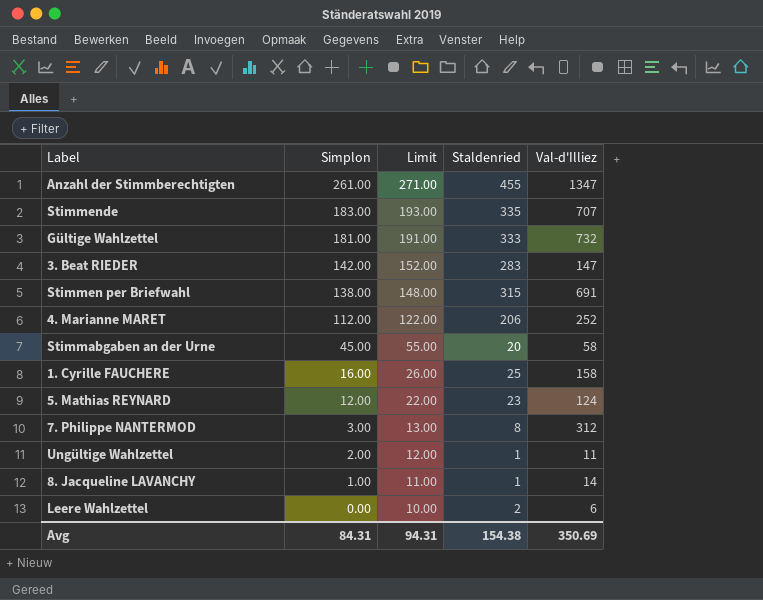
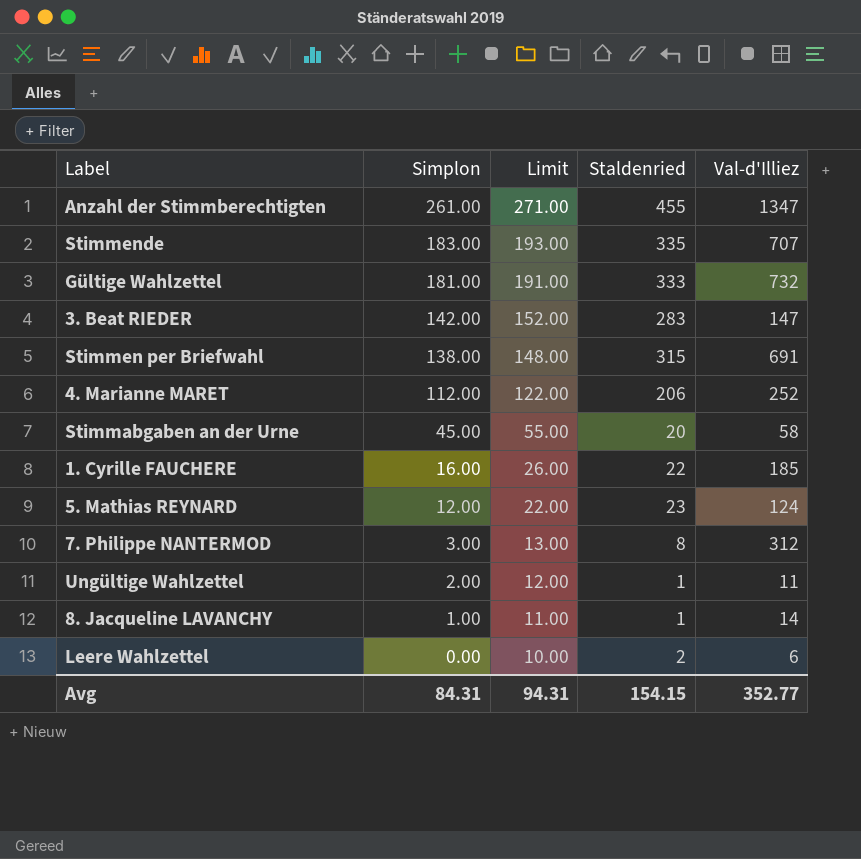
1. Cyrille FAUCHERE | Staldenried: 25 -> 22
1. Cyrille FAUCHERE | Val-d'Illiez: 158 -> 185
Avg | Staldenried: 154.38 -> 154.15
Avg | Val-d'Illiez: 350.69 -> 352.77

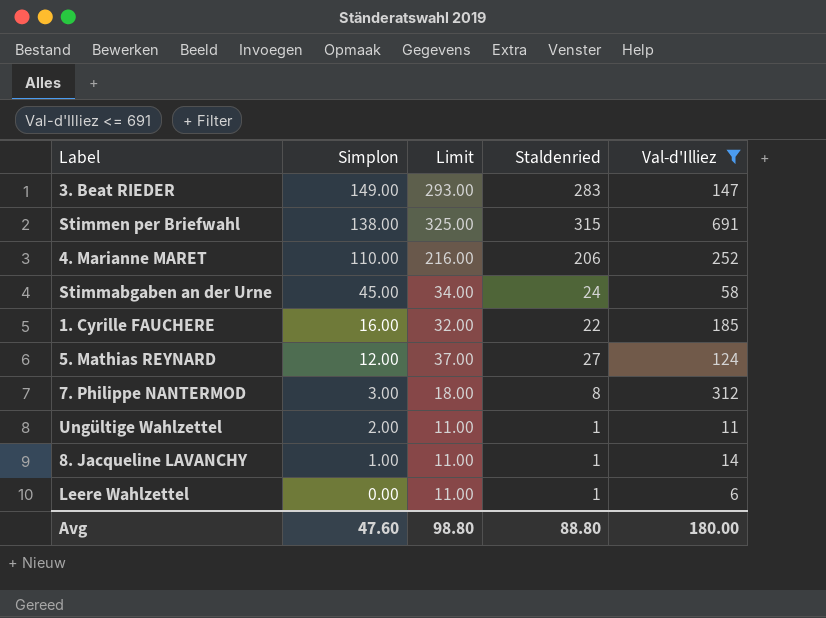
filter: none -> Val-d'Illiez <= 691
column Limit | formula: [Simplon] + 10 -> [Staldenried] + 10
3. Beat RIEDER | Simplon: 142.00 -> 149.00
4. Marianne MARET | Simplon: 112.00 -> 110.00
Stimmabgaben an der Urne | Staldenried: 20 -> 24
5. Mathias REYNARD | Staldenried: 23 -> 27
Leere Wahlzettel | Staldenried: 2 -> 1
Avg | Simplon: 84.31 -> 47.60
Avg | Limit: 94.31 -> 98.80
Avg | Staldenried: 154.15 -> 88.80
Avg | Val-d'Illiez: 352.77 -> 180.00

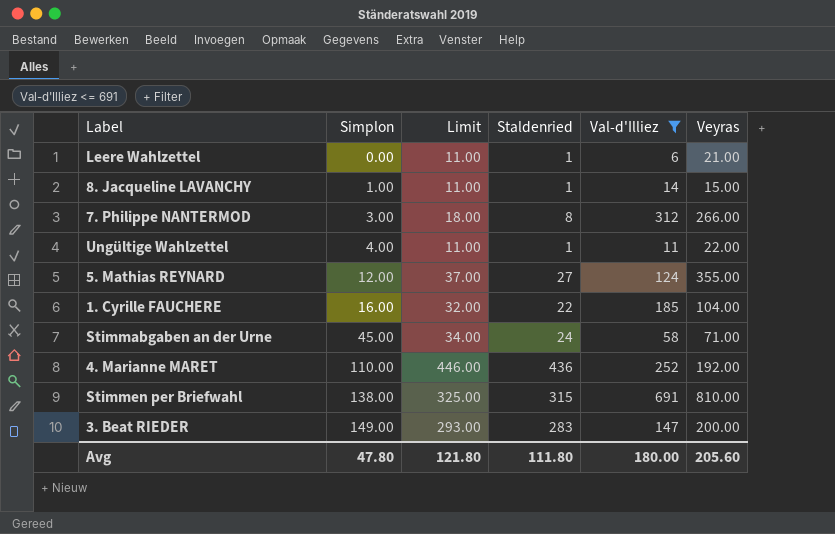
row order: Simplon descending -> Simplon ascending
column Veyras | position: none -> 6
Ungültige Wahlzettel | Simplon: 2.00 -> 4.00
4. Marianne MARET | Limit: 216.00 -> 446.00
4. Marianne MARET | Staldenried: 206 -> 436
Avg | Simplon: 47.60 -> 47.80
Avg | Limit: 98.80 -> 121.80
Avg | Staldenried: 88.80 -> 111.80

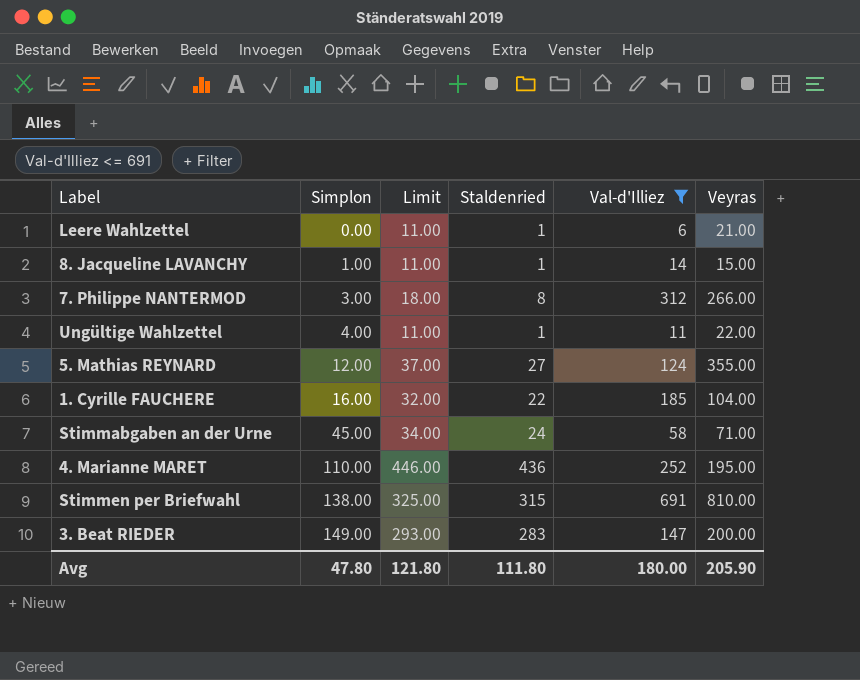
4. Marianne MARET | Veyras: 192.00 -> 195.00
Avg | Veyras: 205.60 -> 205.90

